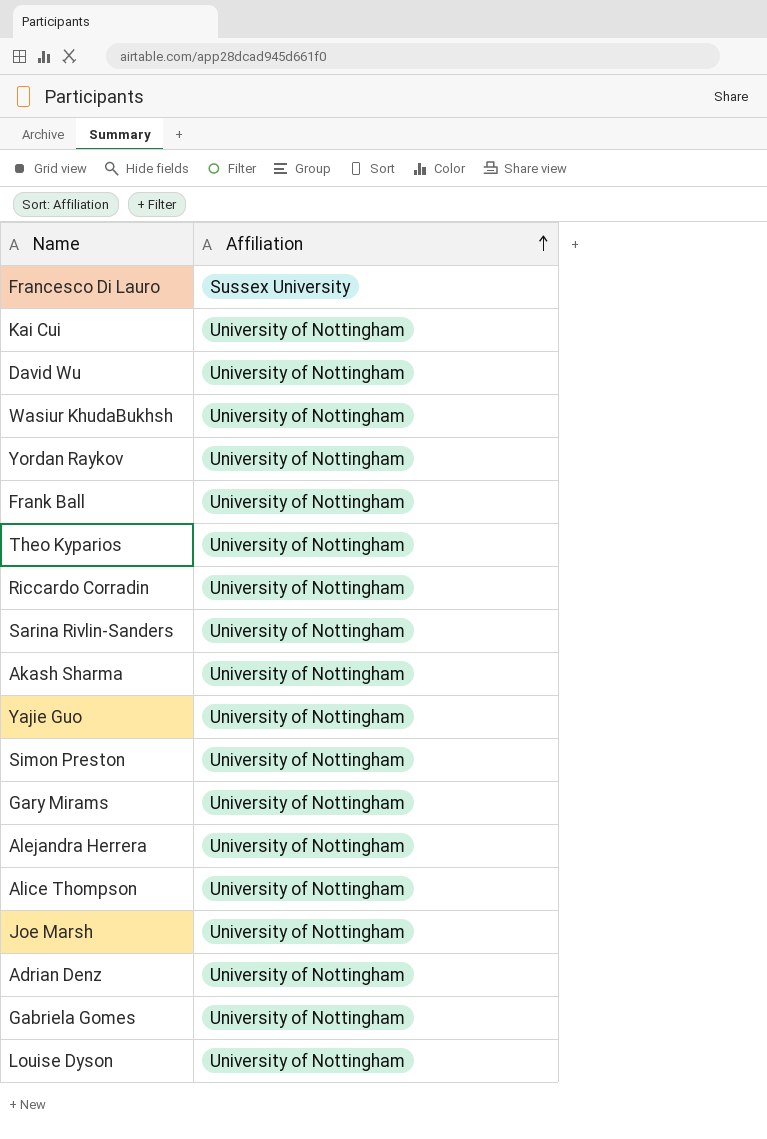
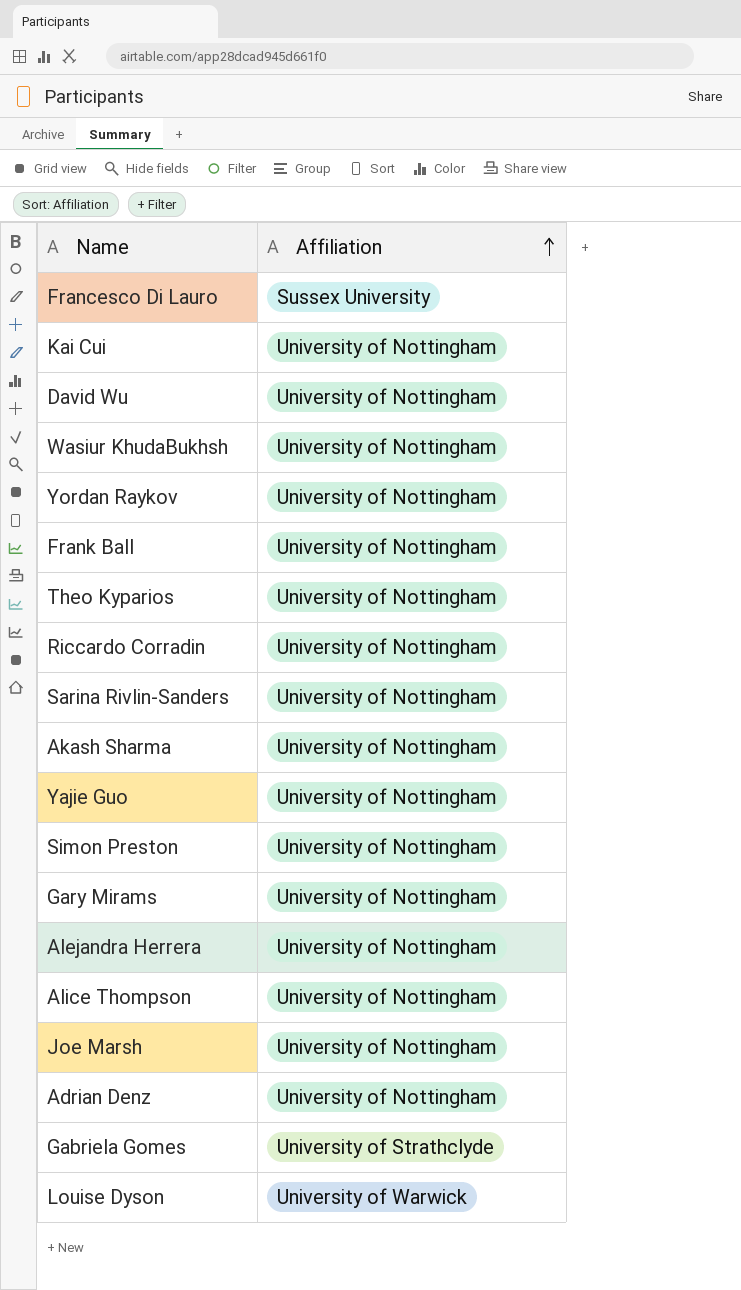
Gabriela Gomes | Affiliation: University of Nottingham -> University of Strathclyde
Louise Dyson | Affiliation: University of Nottingham -> University of Warwick

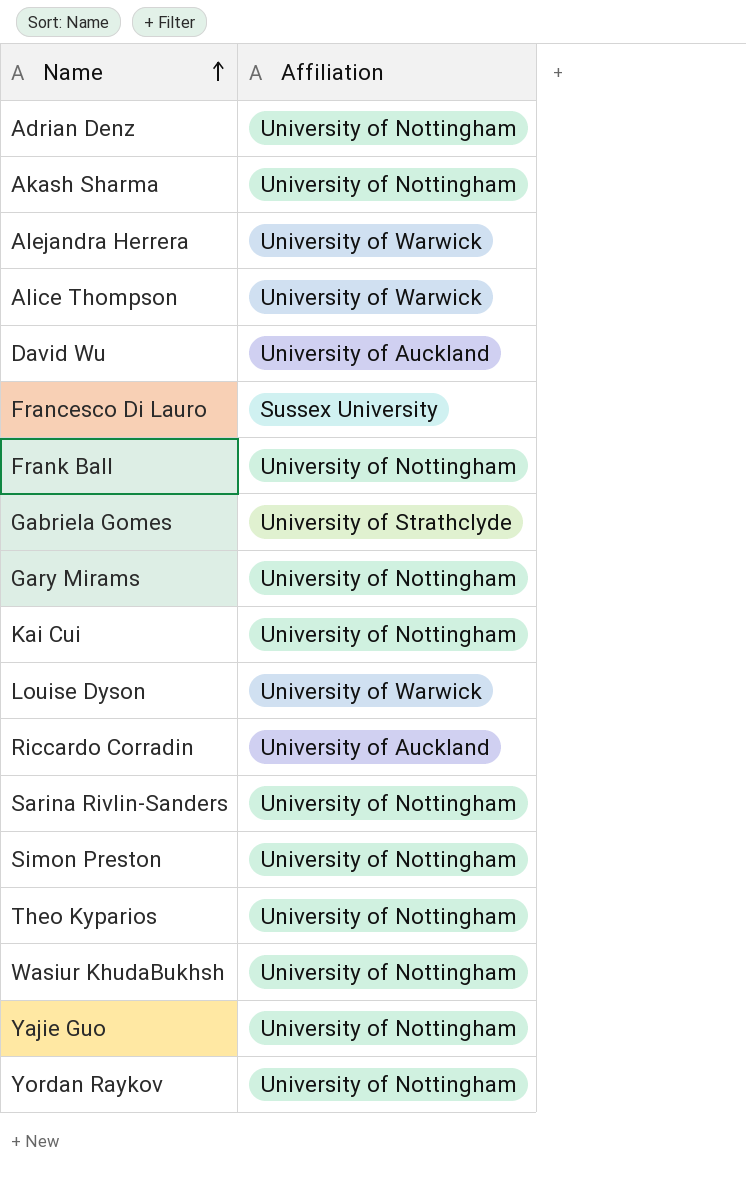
row order: Affiliation ascending -> Name ascending
row Joe Marsh: University of Nottingham -> none
Alejandra Herrera | Affiliation: University of Nottingham -> University of Warwick
Alice Thompson | Affiliation: University of Nottingham -> University of Warwick
David Wu | Affiliation: University of Nottingham -> University of Auckland
Riccardo Corradin | Affiliation: University of Nottingham -> University of Auckland

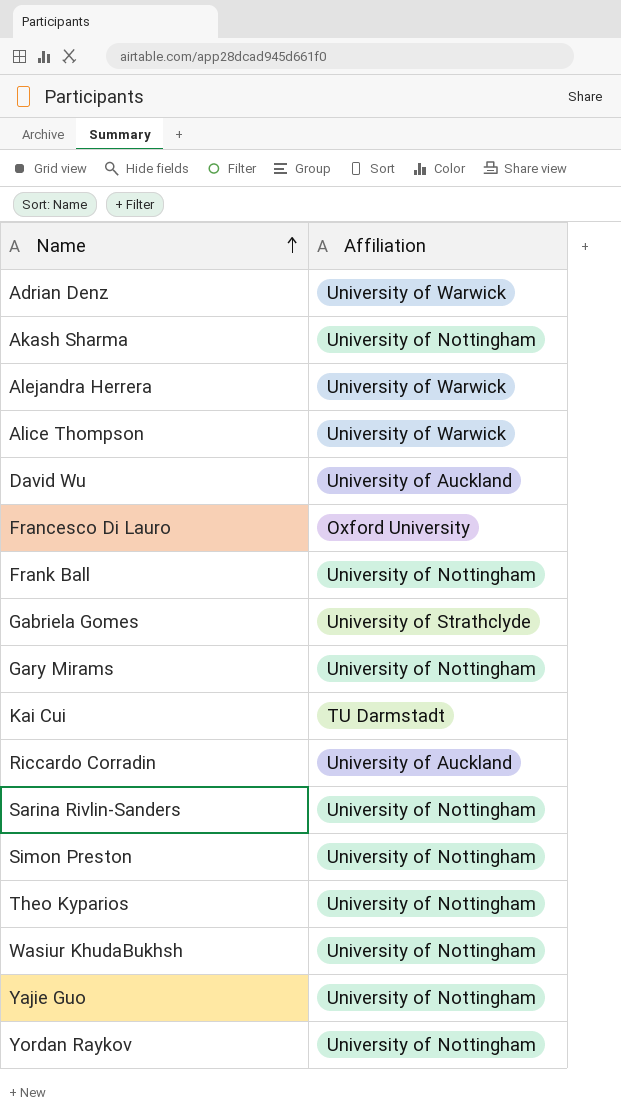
row Louise Dyson: University of Warwick -> none
Adrian Denz | Affiliation: University of Nottingham -> University of Warwick
Francesco Di Lauro | Affiliation: Sussex University -> Oxford University
Kai Cui | Affiliation: University of Nottingham -> TU Darmstadt

